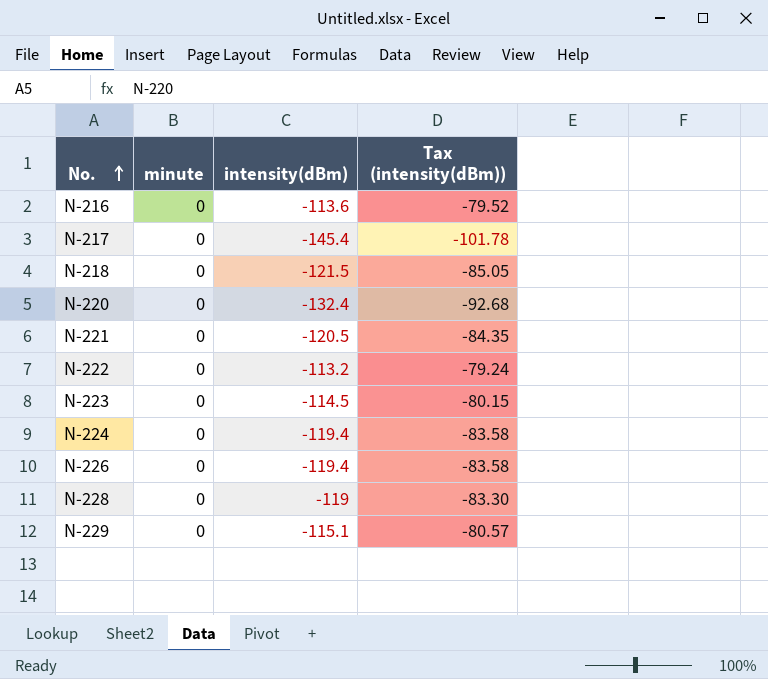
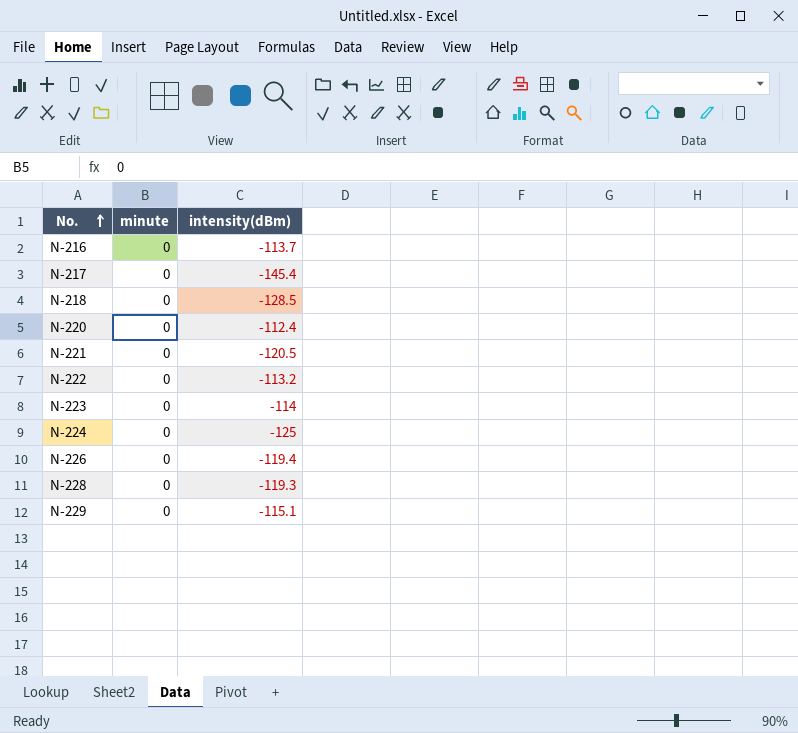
column Tax (intensity(dBm)) | formula: [intensity(dBm)] * 0.7 -> none
N-216 | intensity(dBm): -113.6 -> -113.7
N-218 | intensity(dBm): -121.5 -> -128.5
N-220 | intensity(dBm): -132.4 -> -112.4
N-223 | intensity(dBm): -114.5 -> -114
N-224 | intensity(dBm): -119.4 -> -125
N-228 | intensity(dBm): -119 -> -119.3

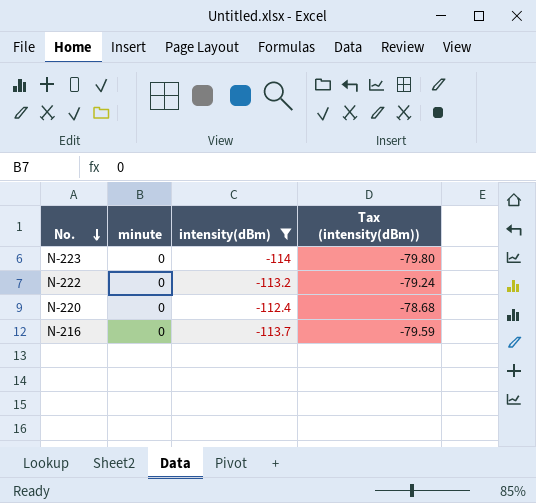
filter: none -> intensity(dBm) >= -114
row order: No. ascending -> No. descending
column Tax (intensity(dBm)) | formula: none -> [intensity(dBm)] * 0.7

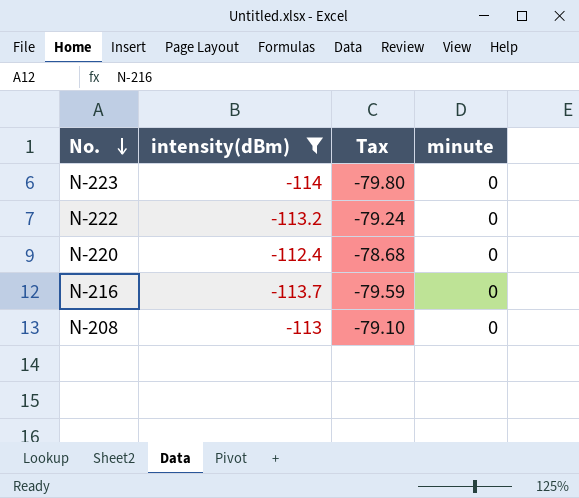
column name: Tax (intensity(dBm)) -> Tax
column minute | position: 2 -> 4
row N-208: none -> -113 | -79.10 | 0

